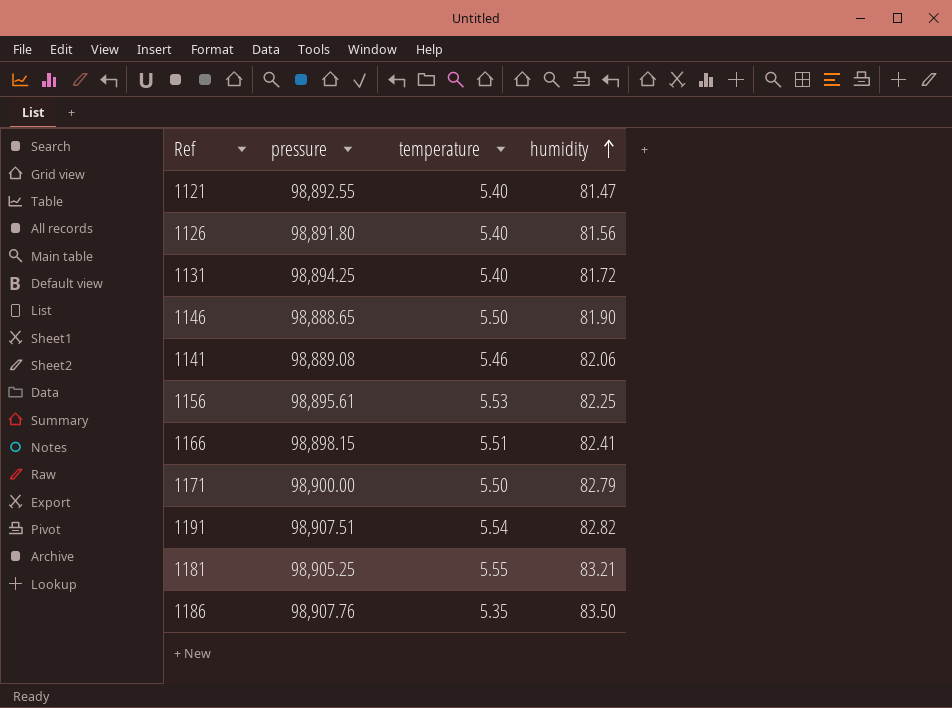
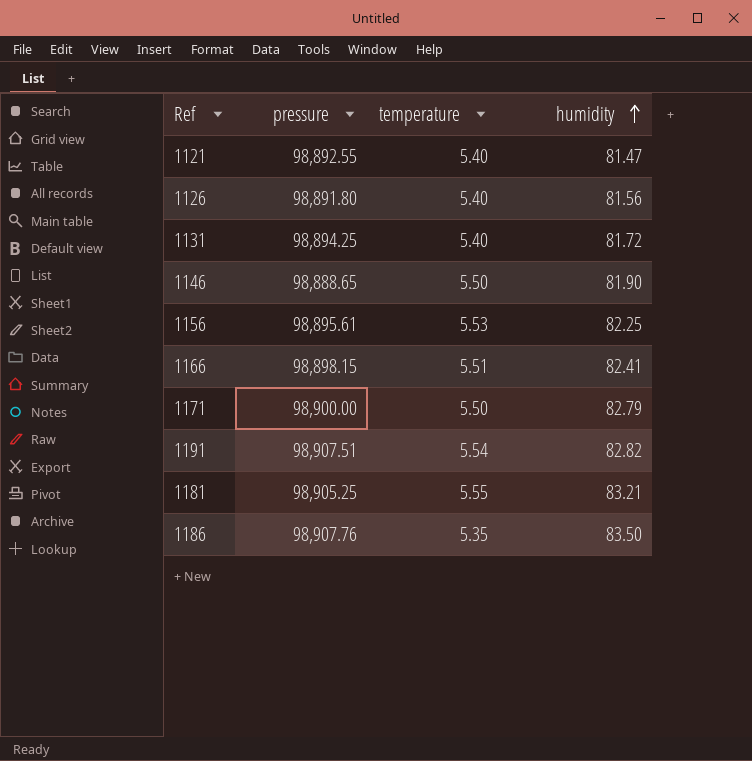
row 1141: 98,889.08 | 5.46 | 82.06 -> none

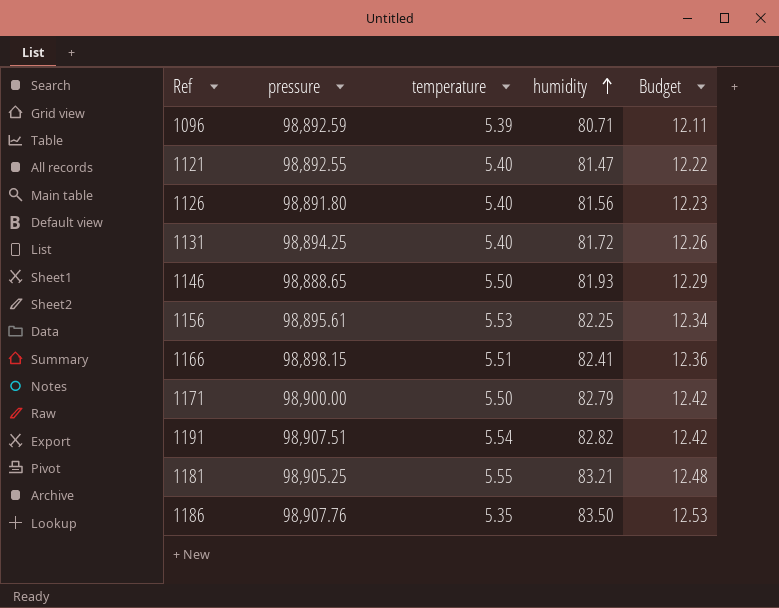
column Budget | formula: none -> [humidity] * 0.15
row 1096: none -> 98,892.59 | 5.39 | 80.71 | 12.11
1146 | humidity: 81.90 -> 81.93

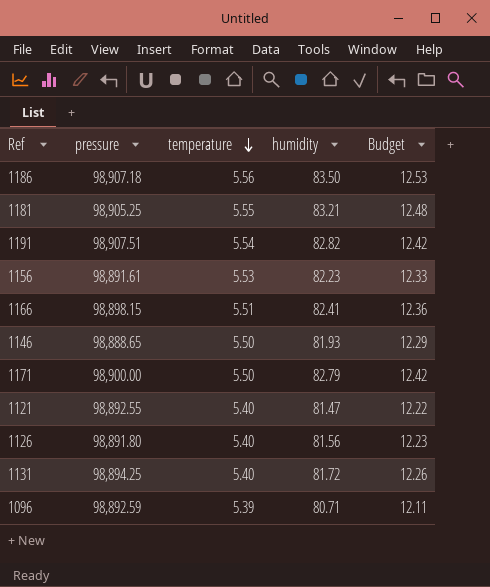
row order: humidity ascending -> temperature descending
1186 | pressure: 98,907.76 -> 98,907.18
1186 | temperature: 5.35 -> 5.56
1156 | pressure: 98,895.61 -> 98,891.61
1156 | humidity: 82.25 -> 82.23
1156 | Budget: 12.34 -> 12.33

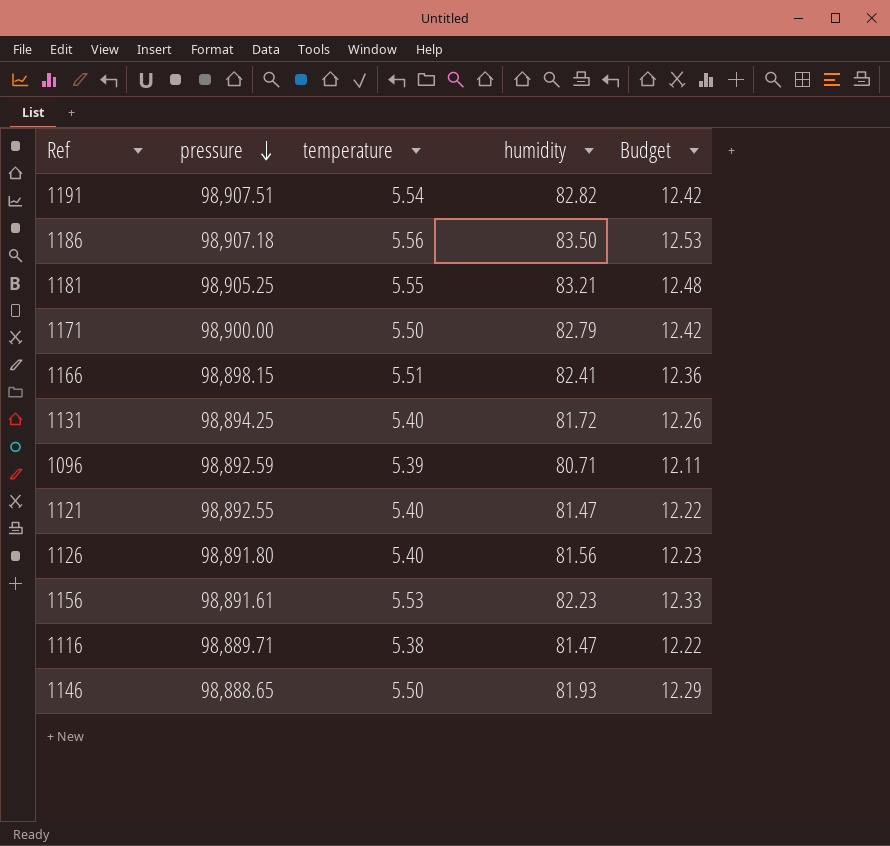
row order: temperature descending -> pressure descending
row 1116: none -> 98,889.71 | 5.38 | 81.47 | 12.22

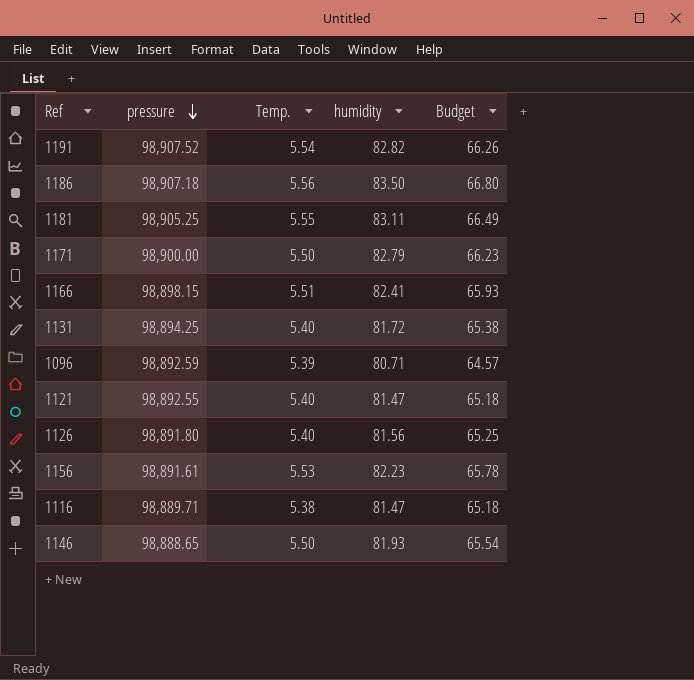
column name: temperature -> Temp.
column Budget | formula: [humidity] * 0.15 -> [humidity] * 0.8
1191 | pressure: 98,907.51 -> 98,907.52
1181 | humidity: 83.21 -> 83.11

